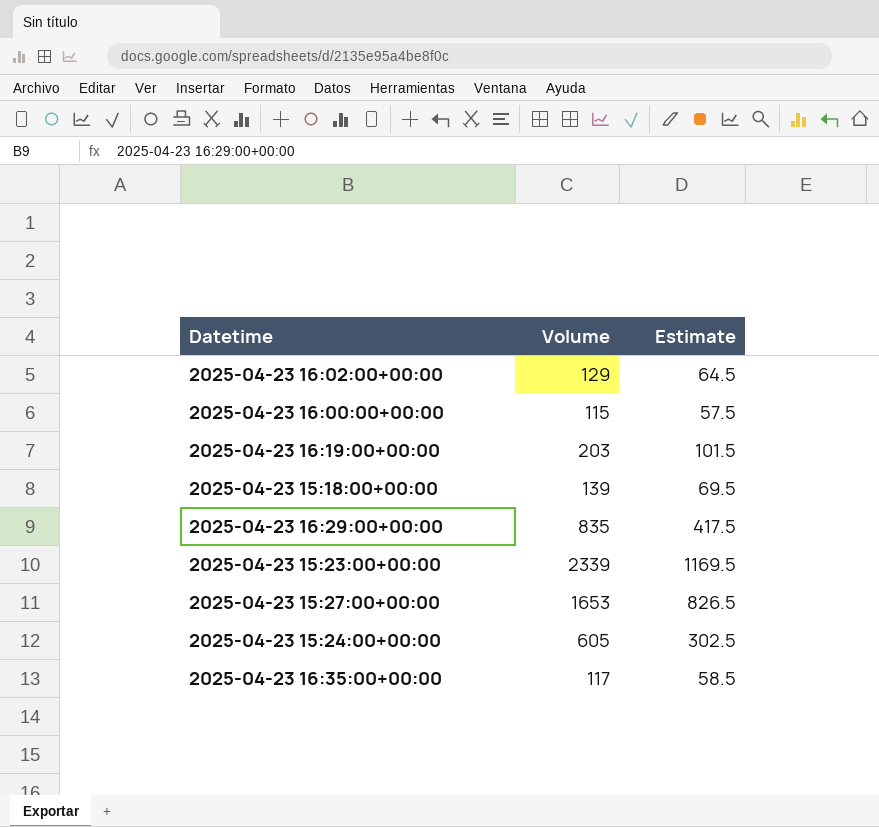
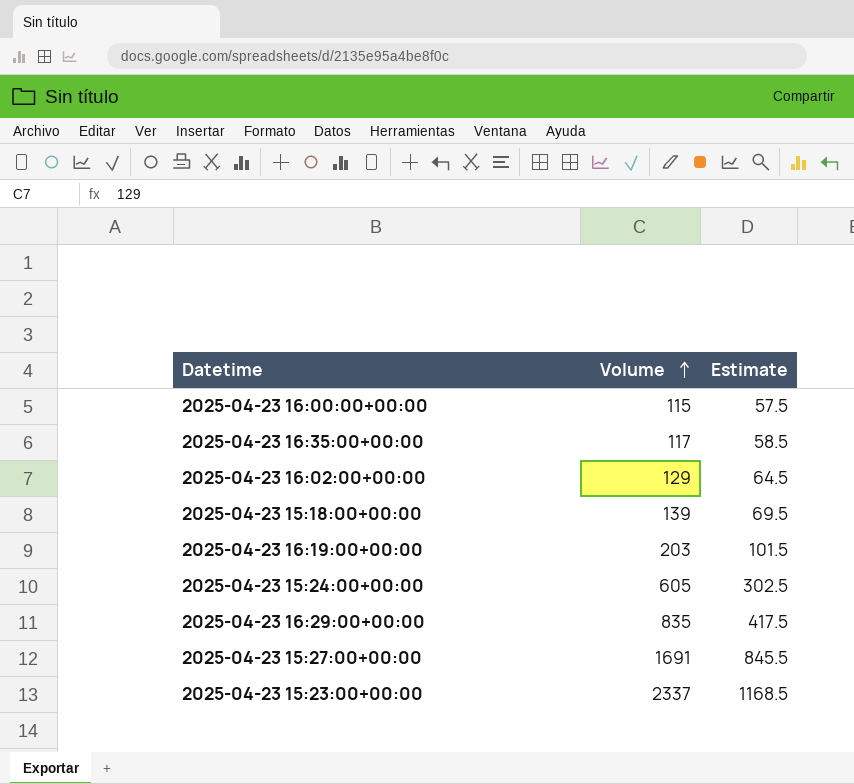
row order: none -> Volume ascending
2025-04-23 15:27:00+00:00 | Volume: 1653 -> 1691
2025-04-23 15:27:00+00:00 | Estimate: 826.5 -> 845.5
2025-04-23 15:23:00+00:00 | Volume: 2339 -> 2337
2025-04-23 15:23:00+00:00 | Estimate: 1169.5 -> 1168.5

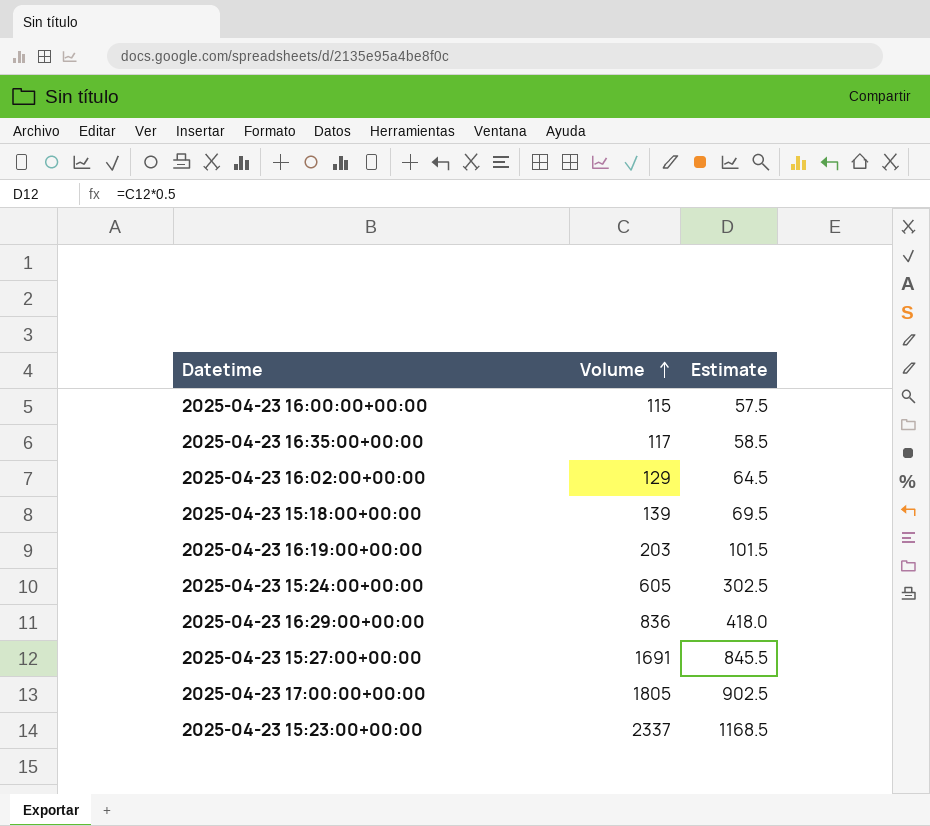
2025-04-23 16:29:00+00:00 | Volume: 835 -> 836
2025-04-23 16:29:00+00:00 | Estimate: 417.5 -> 418.0
row 2025-04-23 17:00:00+00:00: none -> 1805 | 902.5

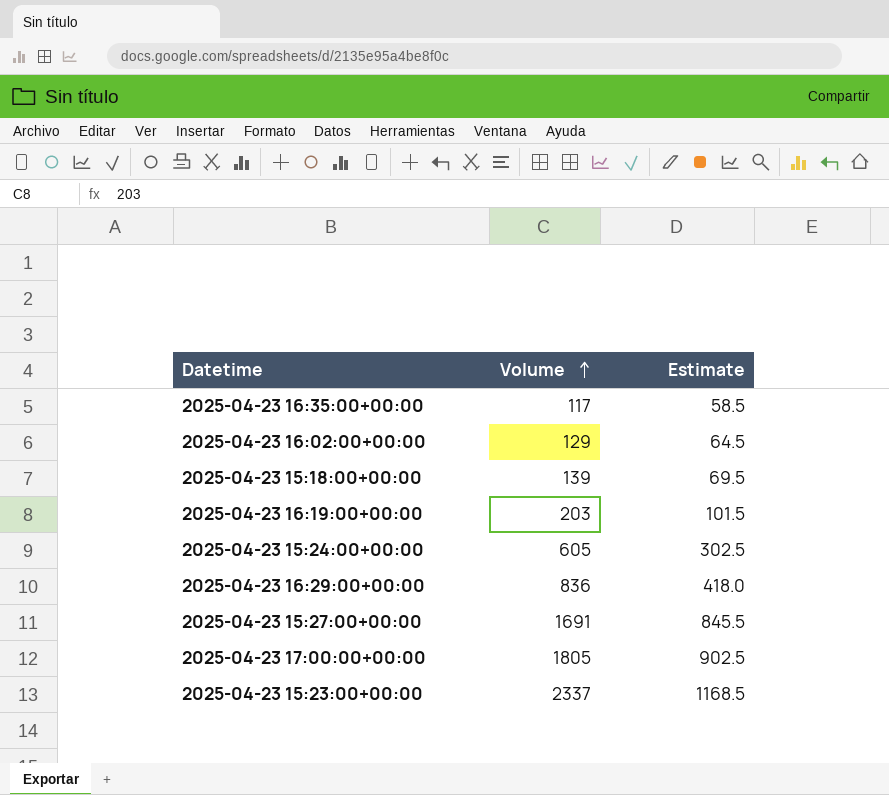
row 2025-04-23 16:00:00+00:00: 115 | 57.5 -> none

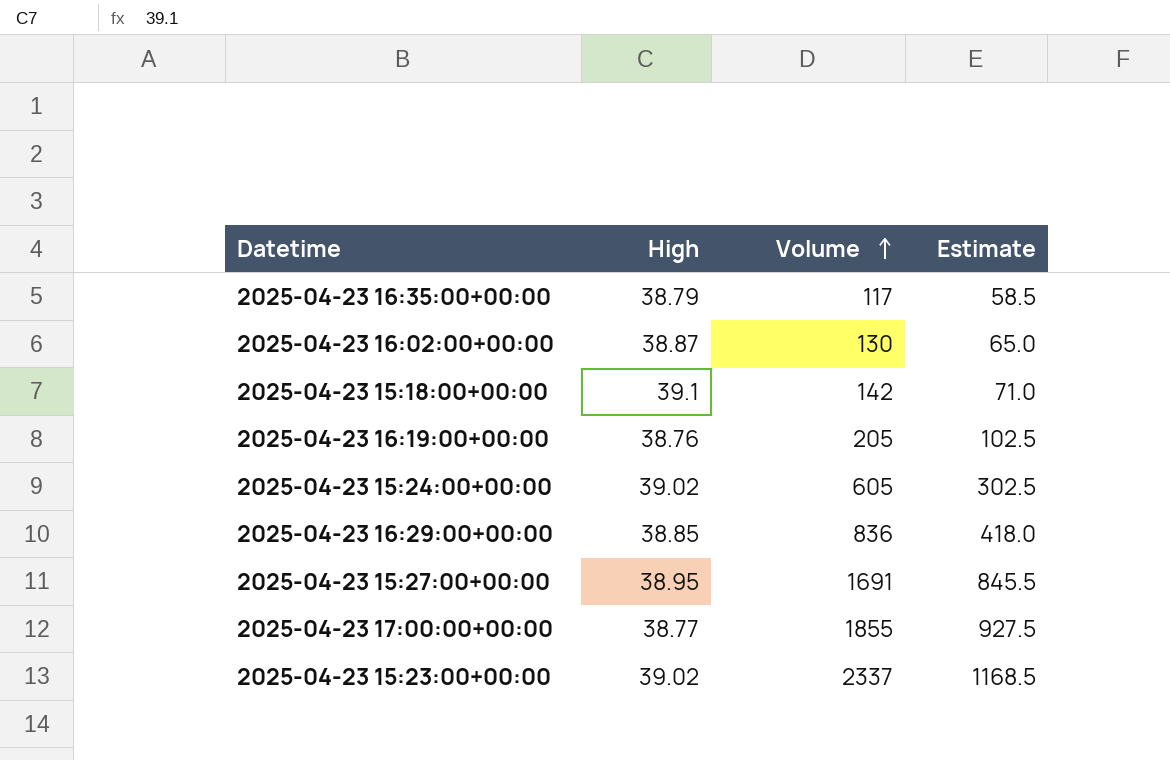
column High | position: none -> 2
2025-04-23 16:02:00+00:00 | Volume: 129 -> 130
2025-04-23 16:02:00+00:00 | Estimate: 64.5 -> 65.0
2025-04-23 15:18:00+00:00 | Volume: 139 -> 142
2025-04-23 15:18:00+00:00 | Estimate: 69.5 -> 71.0
2025-04-23 16:19:00+00:00 | Volume: 203 -> 205
2025-04-23 16:19:00+00:00 | Estimate: 101.5 -> 102.5
2025-04-23 17:00:00+00:00 | Volume: 1805 -> 1855
2025-04-23 17:00:00+00:00 | Estimate: 902.5 -> 927.5

